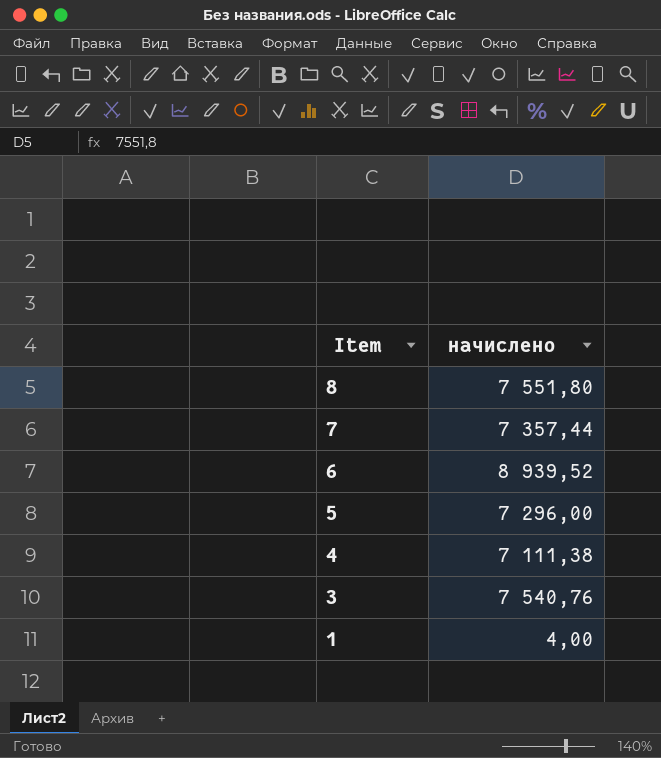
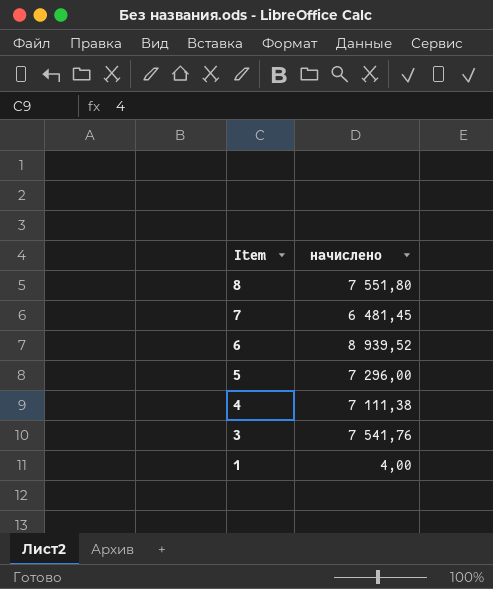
7 | начислено: 7 357,44 -> 6 481,45
3 | начислено: 7 540,76 -> 7 541,76

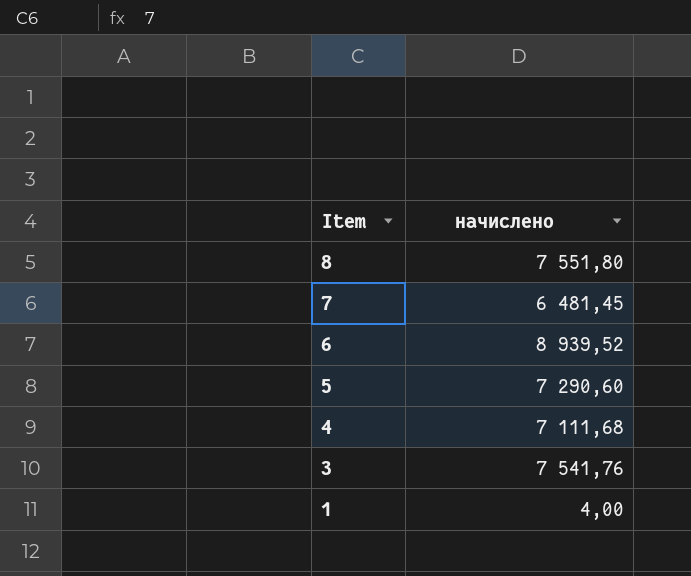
5 | начислено: 7 296,00 -> 7 290,60
4 | начислено: 7 111,38 -> 7 111,68

